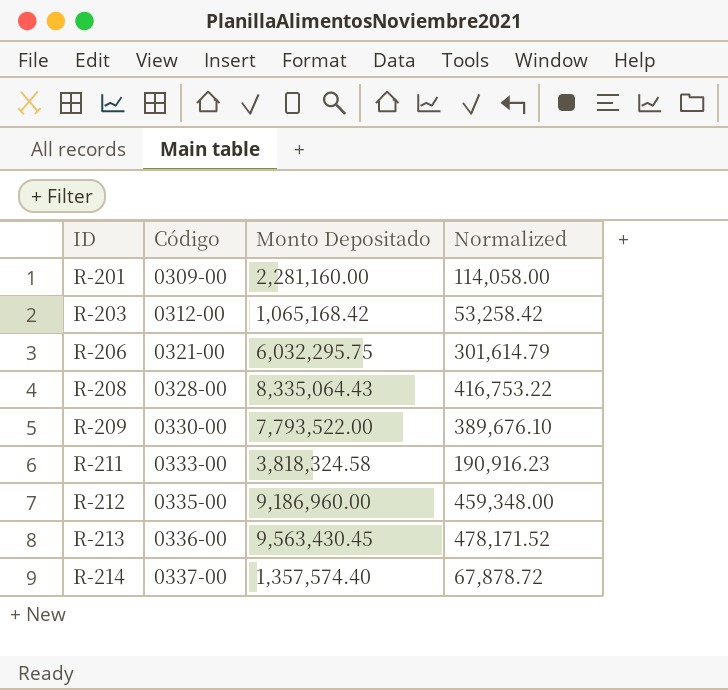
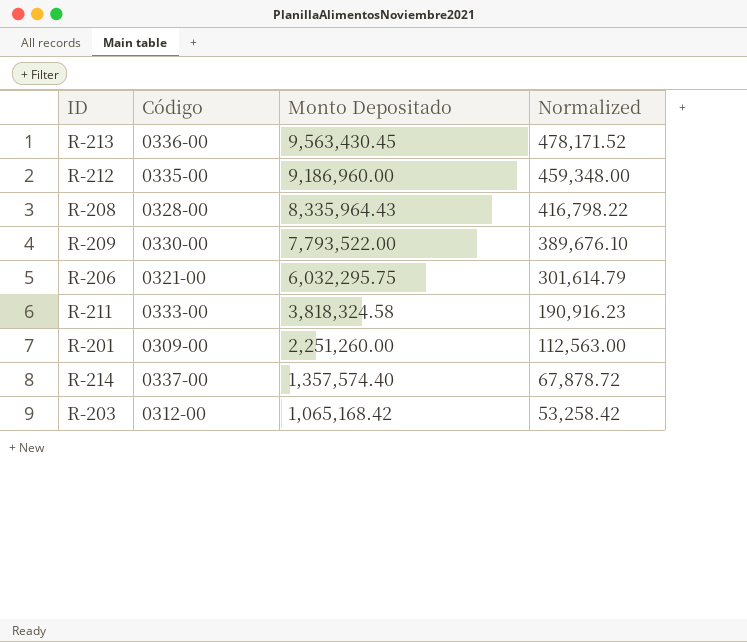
row order: ID ascending -> Monto Depositado descending
R-208 | Monto Depositado: 8,335,064.43 -> 8,335,964.43
R-208 | Normalized: 416,753.22 -> 416,798.22
R-201 | Monto Depositado: 2,281,160.00 -> 2,251,260.00
R-201 | Normalized: 114,058.00 -> 112,563.00

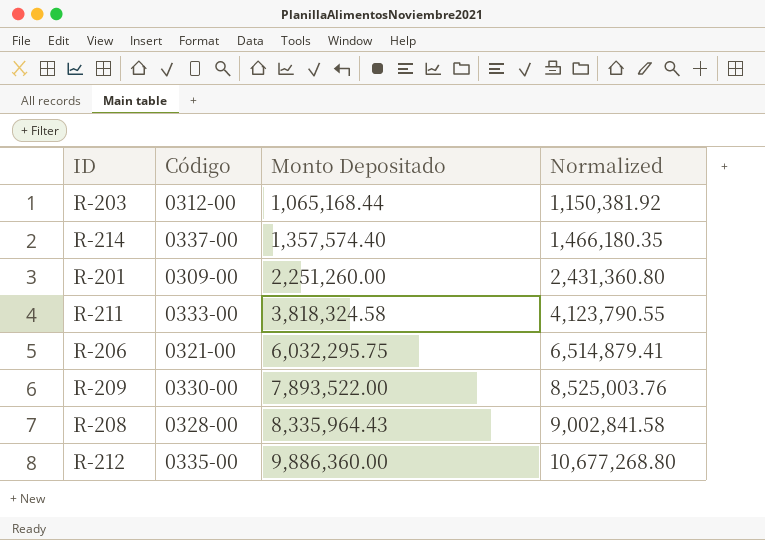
row order: Monto Depositado descending -> Monto Depositado ascending
column Normalized | formula: [Monto Depositado] * 0.05 -> [Monto Depositado] * 1.08
row R-213: 0336-00 | 9,563,430.45 | 478,171.52 -> none
R-203 | Monto Depositado: 1,065,168.42 -> 1,065,168.44
R-209 | Monto Depositado: 7,793,522.00 -> 7,893,522.00
R-212 | Monto Depositado: 9,186,960.00 -> 9,886,360.00

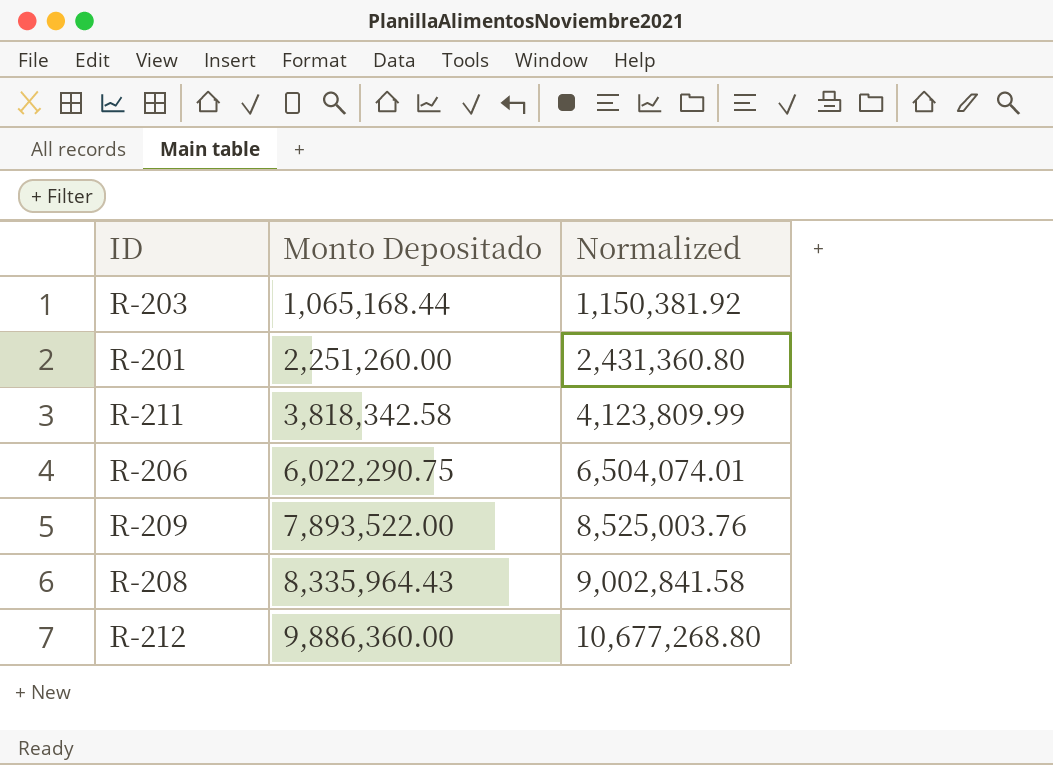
column Código | position: 2 -> none
row R-214: 0337-00 | 1,357,574.40 | 1,466,180.35 -> none
R-211 | Monto Depositado: 3,818,324.58 -> 3,818,342.58
R-211 | Normalized: 4,123,790.55 -> 4,123,809.99
R-206 | Monto Depositado: 6,032,295.75 -> 6,022,290.75
R-206 | Normalized: 6,514,879.41 -> 6,504,074.01

